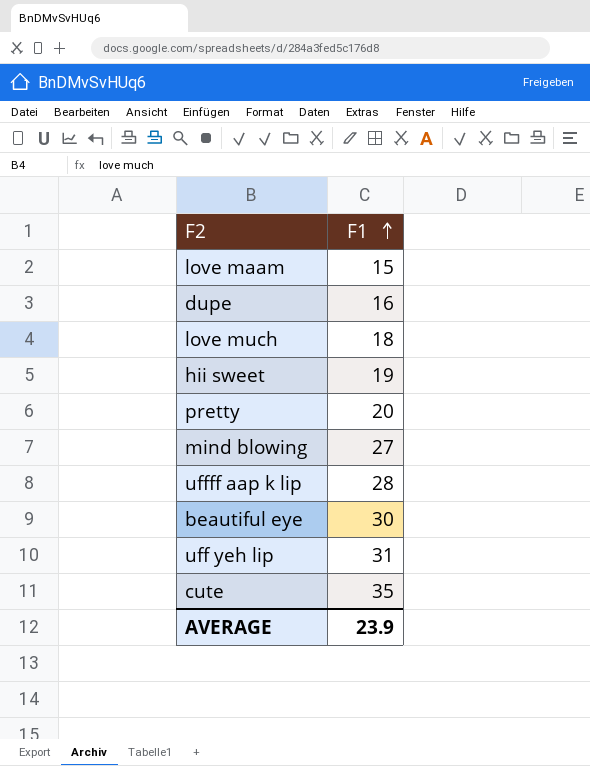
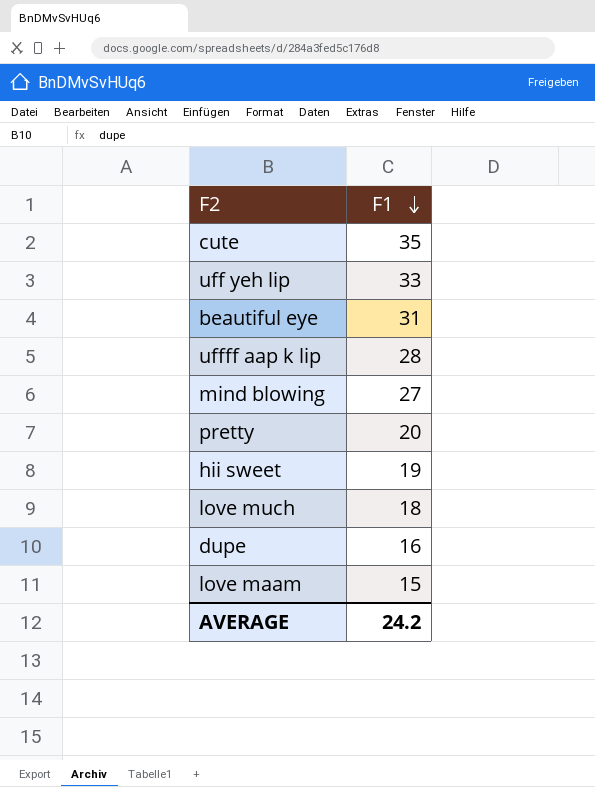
row order: F1 ascending -> F1 descending
uff yeh lip | F1: 31 -> 33
beautiful eye | F1: 30 -> 31
AVERAGE | F1: 23.9 -> 24.2

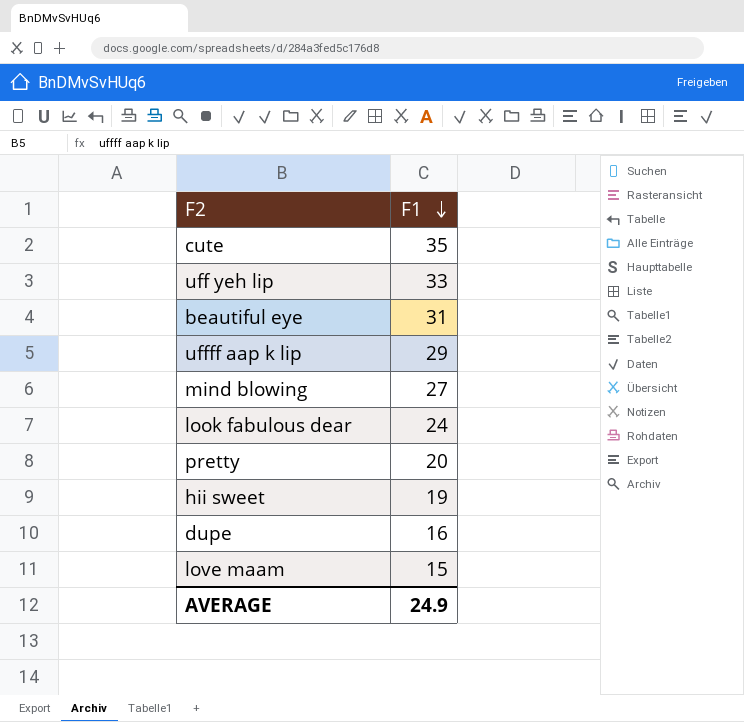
row love much: 18 -> none
uffff aap k lip | F1: 28 -> 29
row look fabulous dear: none -> 24
AVERAGE | F1: 24.2 -> 24.9

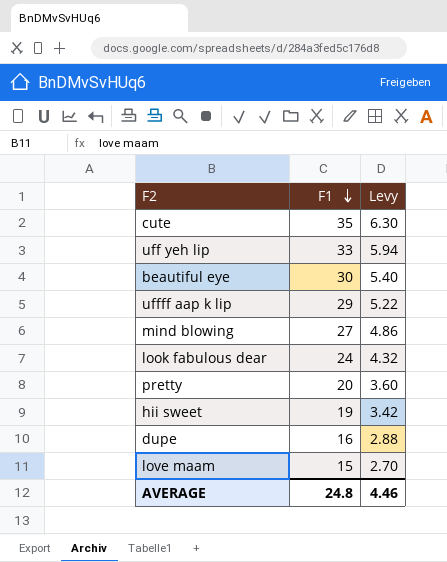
column Levy | formula: none -> [F1] * 0.18
beautiful eye | F1: 31 -> 30
AVERAGE | F1: 24.9 -> 24.8

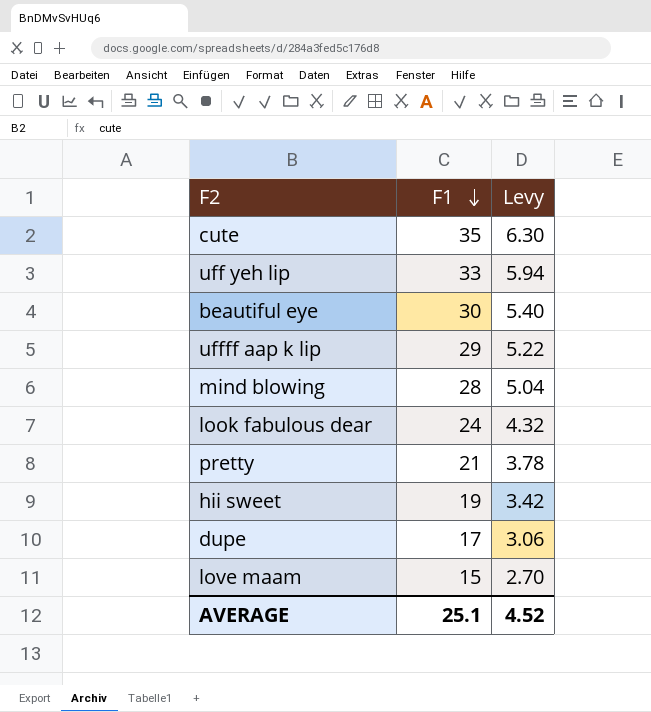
mind blowing | F1: 27 -> 28
mind blowing | Levy: 4.86 -> 5.04
pretty | F1: 20 -> 21
pretty | Levy: 3.60 -> 3.78
dupe | F1: 16 -> 17
dupe | Levy: 2.88 -> 3.06
AVERAGE | F1: 24.8 -> 25.1
AVERAGE | Levy: 4.46 -> 4.52

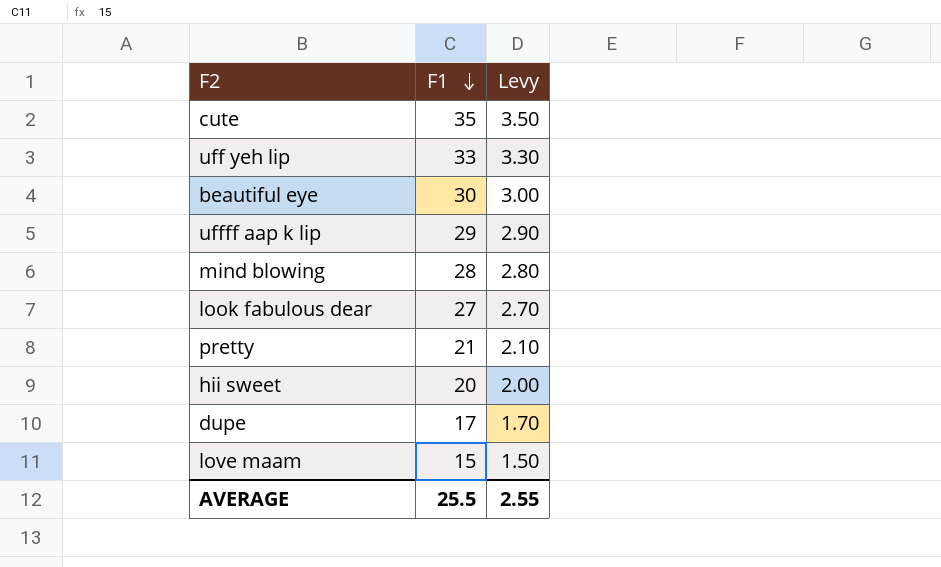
column Levy | formula: [F1] * 0.18 -> [F1] * 0.1
look fabulous dear | F1: 24 -> 27
hii sweet | F1: 19 -> 20
AVERAGE | F1: 25.1 -> 25.5
AVERAGE | Levy: 4.52 -> 2.55

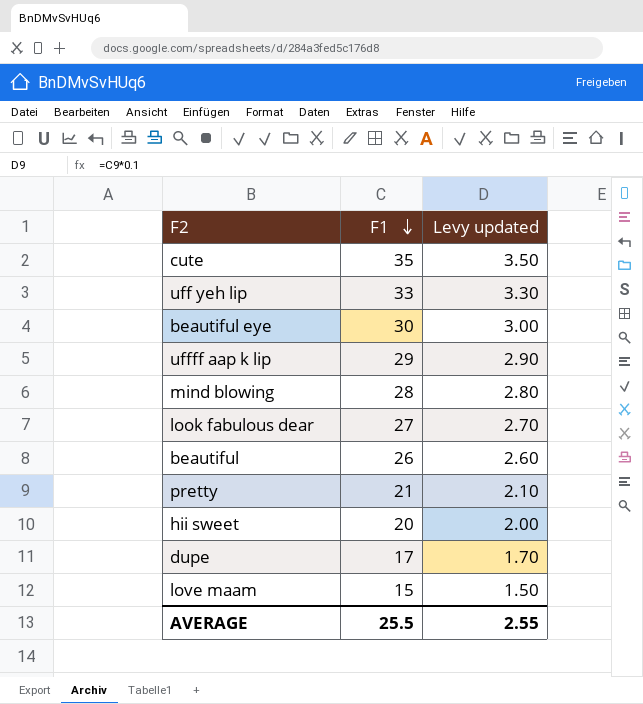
column name: Levy -> Levy updated
row beautiful: none -> 26 | 2.60

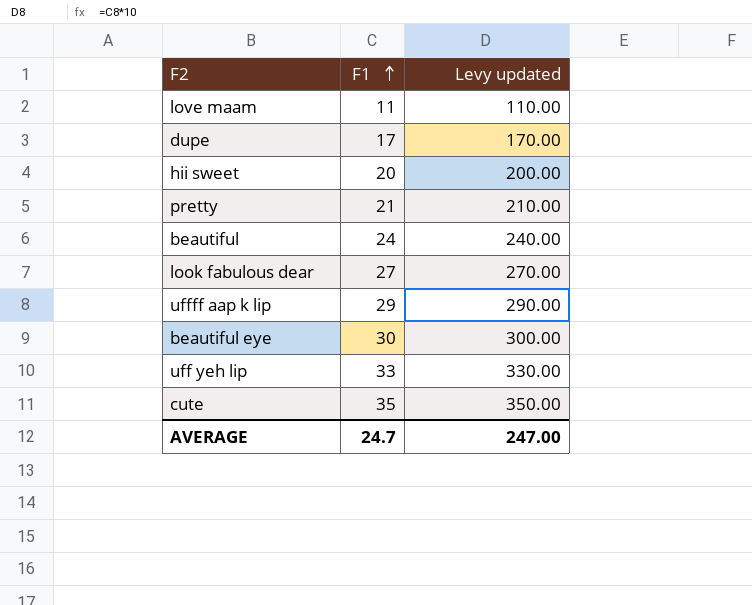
row order: F1 descending -> F1 ascending
column Levy updated | formula: [F1] * 0.1 -> [F1] * 10
row mind blowing: 28 | 2.80 -> none
love maam | F1: 15 -> 11
beautiful | F1: 26 -> 24
AVERAGE | F1: 25.5 -> 24.7
AVERAGE | Levy updated: 2.55 -> 247.00

